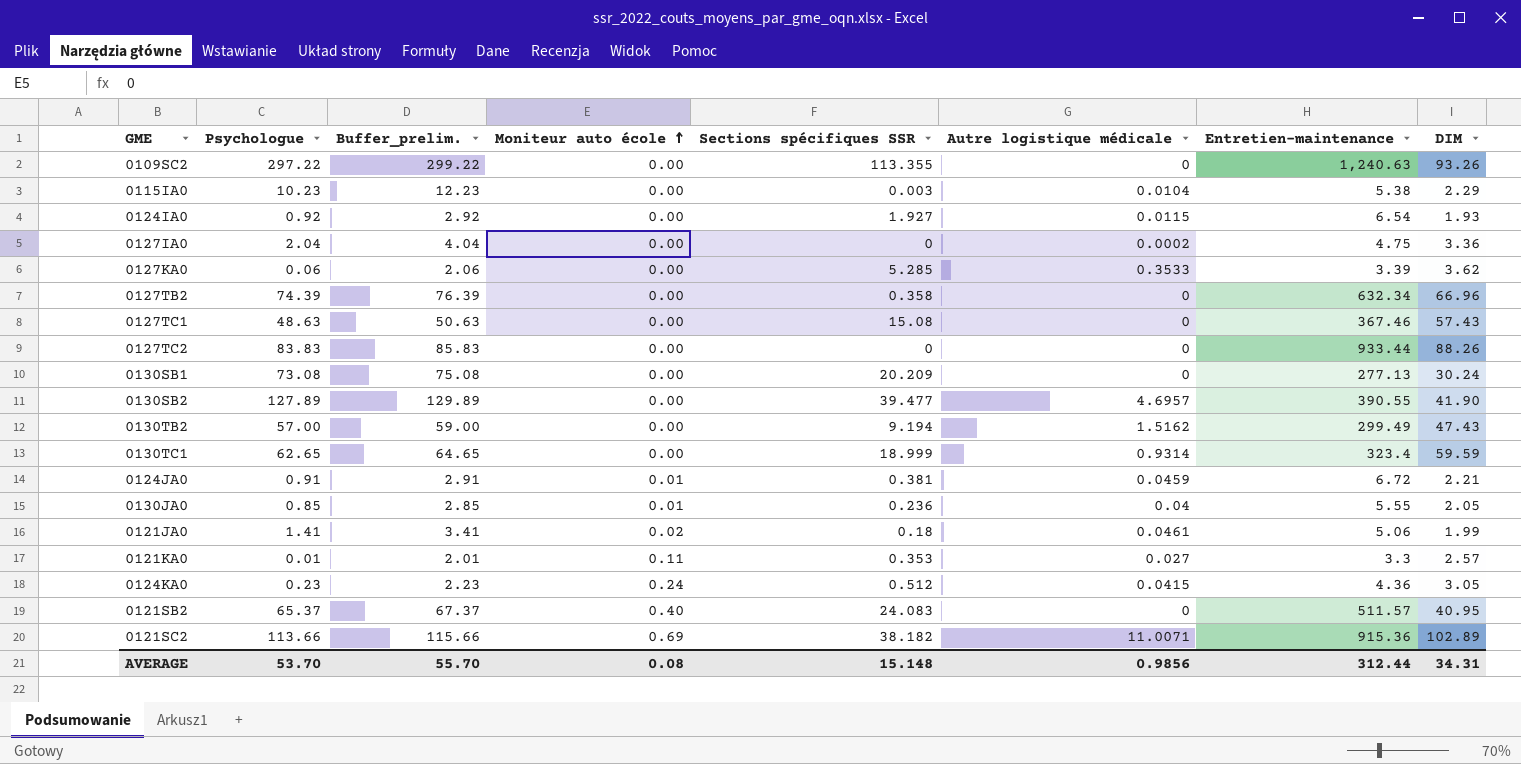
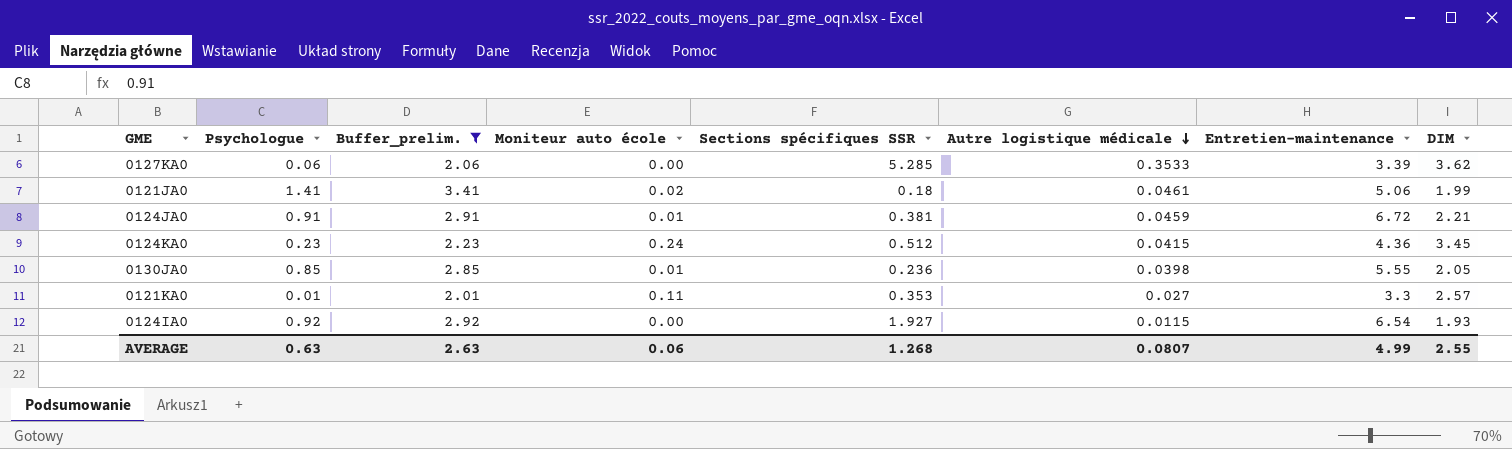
filter: none -> Buffer_prelim. <= 3.41
row order: Moniteur auto école ascending -> Autre logistique médicale descending
0124KA0 | DIM: 3.05 -> 3.45
0130JA0 | Autre logistique médicale: 0.04 -> 0.0398
AVERAGE | Psychologue: 53.70 -> 0.63
AVERAGE | Buffer_prelim.: 55.70 -> 2.63
AVERAGE | Moniteur auto école: 0.08 -> 0.06
AVERAGE | Sections spécifiques SSR: 15.148 -> 1.268
AVERAGE | Autre logistique médicale: 0.9856 -> 0.0807
AVERAGE | Entretien-maintenance: 312.44 -> 4.99
AVERAGE | DIM: 34.31 -> 2.55

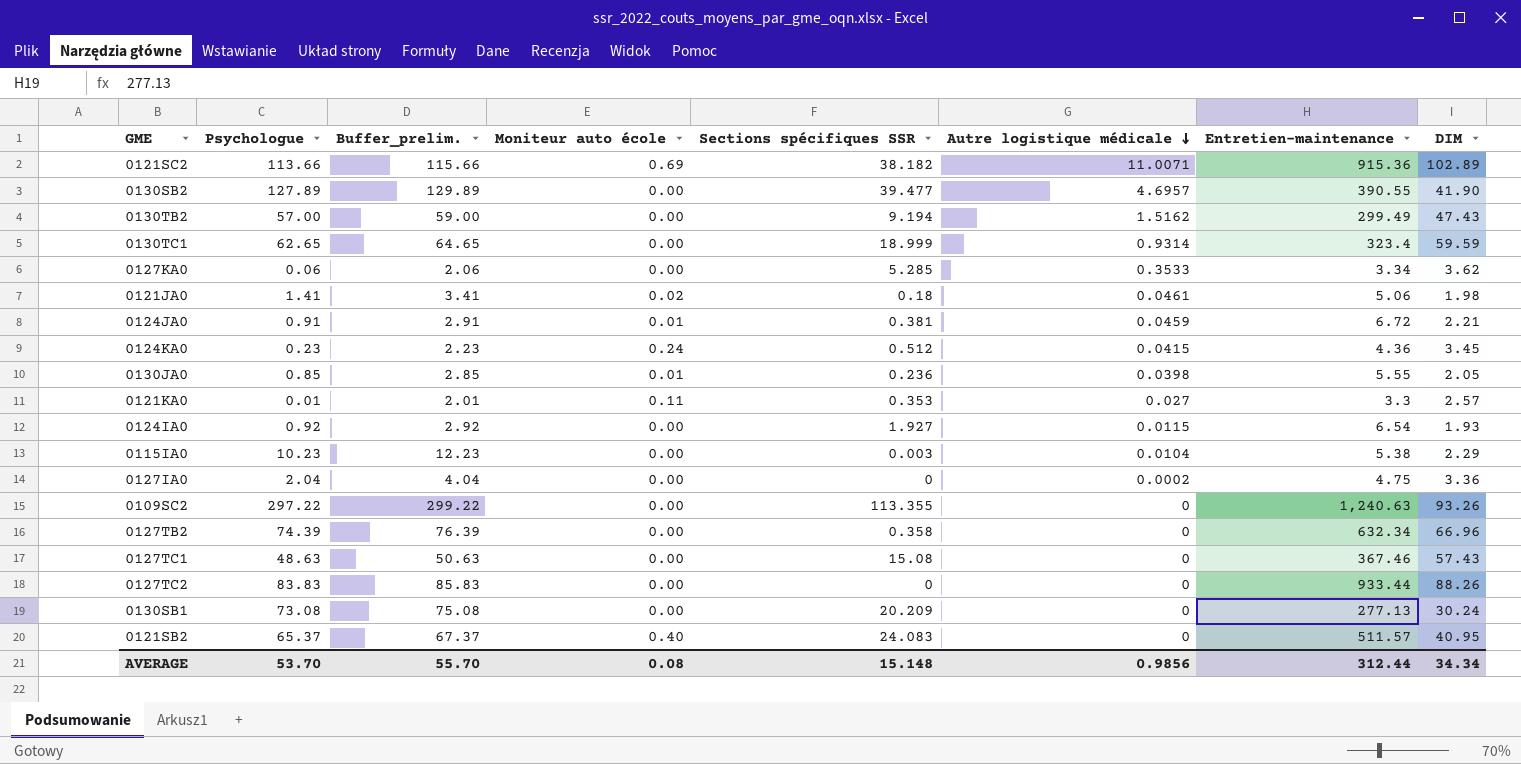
filter: Buffer_prelim. <= 3.41 -> none
0127KA0 | Entretien-maintenance: 3.39 -> 3.34
0121JA0 | DIM: 1.99 -> 1.98
AVERAGE | Psychologue: 0.63 -> 53.70
AVERAGE | Buffer_prelim.: 2.63 -> 55.70
AVERAGE | Moniteur auto école: 0.06 -> 0.08
AVERAGE | Sections spécifiques SSR: 1.268 -> 15.148
AVERAGE | Autre logistique médicale: 0.0807 -> 0.9856
AVERAGE | Entretien-maintenance: 4.99 -> 312.44
AVERAGE | DIM: 2.55 -> 34.34

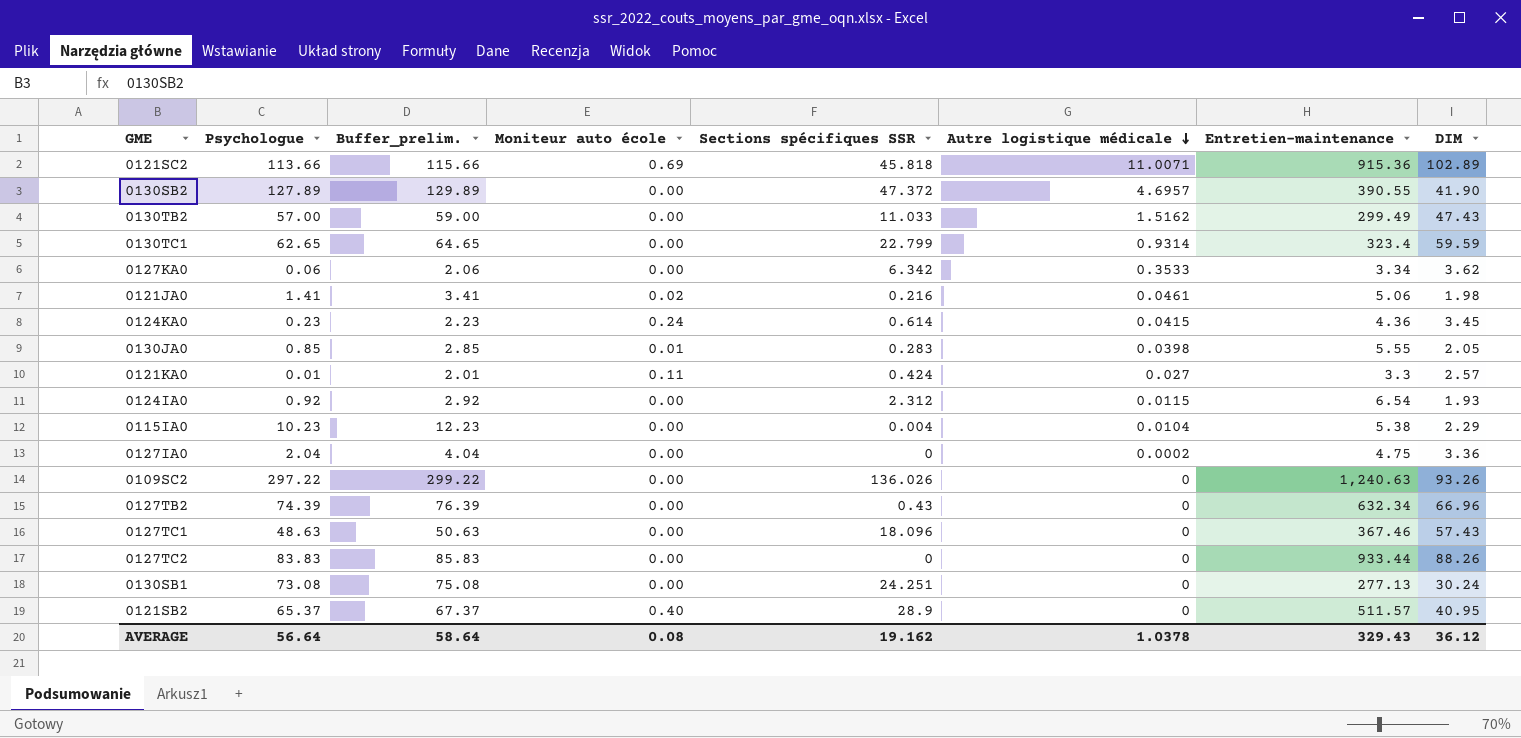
row 0124JA0: 0.91 | 2.91 | 0.01 | 0.381 | 0.0459 | 6.72 | 2.21 -> none
0121SC2 | Sections spécifiques SSR: 38.182 -> 45.818
0130SB2 | Sections spécifiques SSR: 39.477 -> 47.372
0130TB2 | Sections spécifiques SSR: 9.194 -> 11.033
0130TC1 | Sections spécifiques SSR: 18.999 -> 22.799
0127KA0 | Sections spécifiques SSR: 5.285 -> 6.342
0121JA0 | Sections spécifiques SSR: 0.18 -> 0.216
0124KA0 | Sections spécifiques SSR: 0.512 -> 0.614
0130JA0 | Sections spécifiques SSR: 0.236 -> 0.283
0121KA0 | Sections spécifiques SSR: 0.353 -> 0.424
0124IA0 | Sections spécifiques SSR: 1.927 -> 2.312
0115IA0 | Sections spécifiques SSR: 0.003 -> 0.004
0109SC2 | Sections spécifiques SSR: 113.355 -> 136.026
0127TB2 | Sections spécifiques SSR: 0.358 -> 0.43
0127TC1 | Sections spécifiques SSR: 15.08 -> 18.096
0130SB1 | Sections spécifiques SSR: 20.209 -> 24.251
0121SB2 | Sections spécifiques SSR: 24.083 -> 28.9
AVERAGE | Psychologue: 53.70 -> 56.64
AVERAGE | Buffer_prelim.: 55.70 -> 58.64
AVERAGE | Sections spécifiques SSR: 15.148 -> 19.162
AVERAGE | Autre logistique médicale: 0.9856 -> 1.0378
AVERAGE | Entretien-maintenance: 312.44 -> 329.43
AVERAGE | DIM: 34.34 -> 36.12

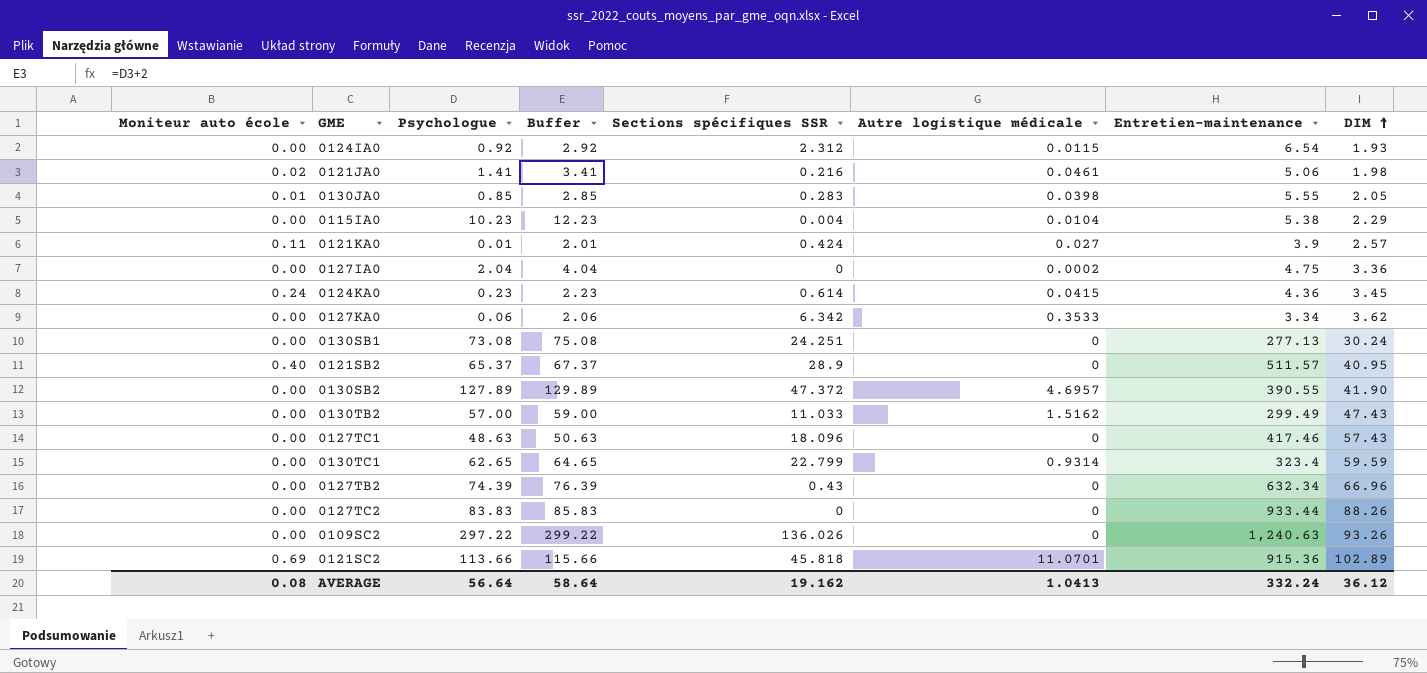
row order: Autre logistique médicale descending -> DIM ascending
column Moniteur auto école | position: 4 -> 1
column name: Buffer_prelim. -> Buffer
0121KA0 | Entretien-maintenance: 3.3 -> 3.9
0127TC1 | Entretien-maintenance: 367.46 -> 417.46
0121SC2 | Autre logistique médicale: 11.0071 -> 11.0701
AVERAGE | Autre logistique médicale: 1.0378 -> 1.0413
AVERAGE | Entretien-maintenance: 329.43 -> 332.24

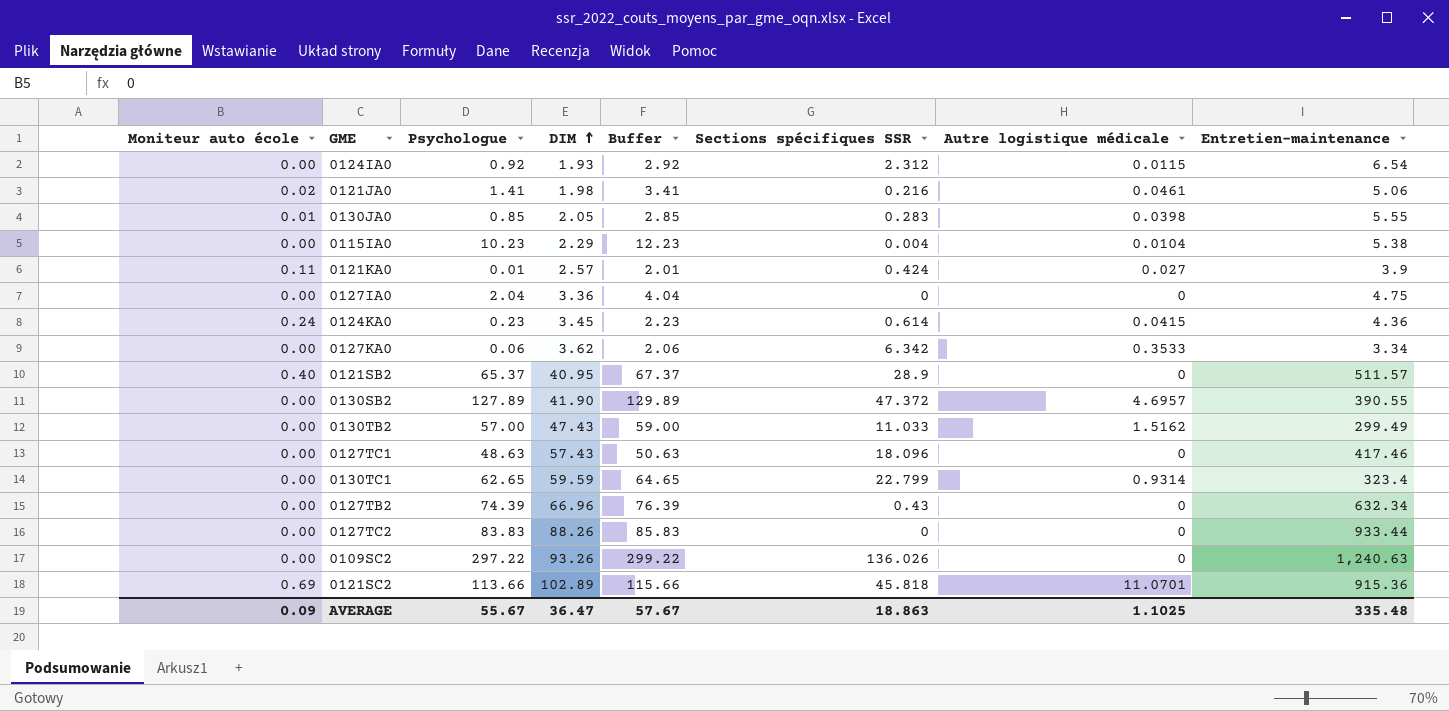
column DIM | position: 8 -> 4
row 0130SB1: 0.00 | 73.08 | 75.08 | 24.251 | 0 | 277.13 | 30.24 -> none
0127IA0 | Autre logistique médicale: 0.0002 -> 0
AVERAGE | Moniteur auto école: 0.08 -> 0.09
AVERAGE | Psychologue: 56.64 -> 55.67
AVERAGE | DIM: 36.12 -> 36.47
AVERAGE | Buffer: 58.64 -> 57.67
AVERAGE | Sections spécifiques SSR: 19.162 -> 18.863
AVERAGE | Autre logistique médicale: 1.0413 -> 1.1025
AVERAGE | Entretien-maintenance: 332.24 -> 335.48

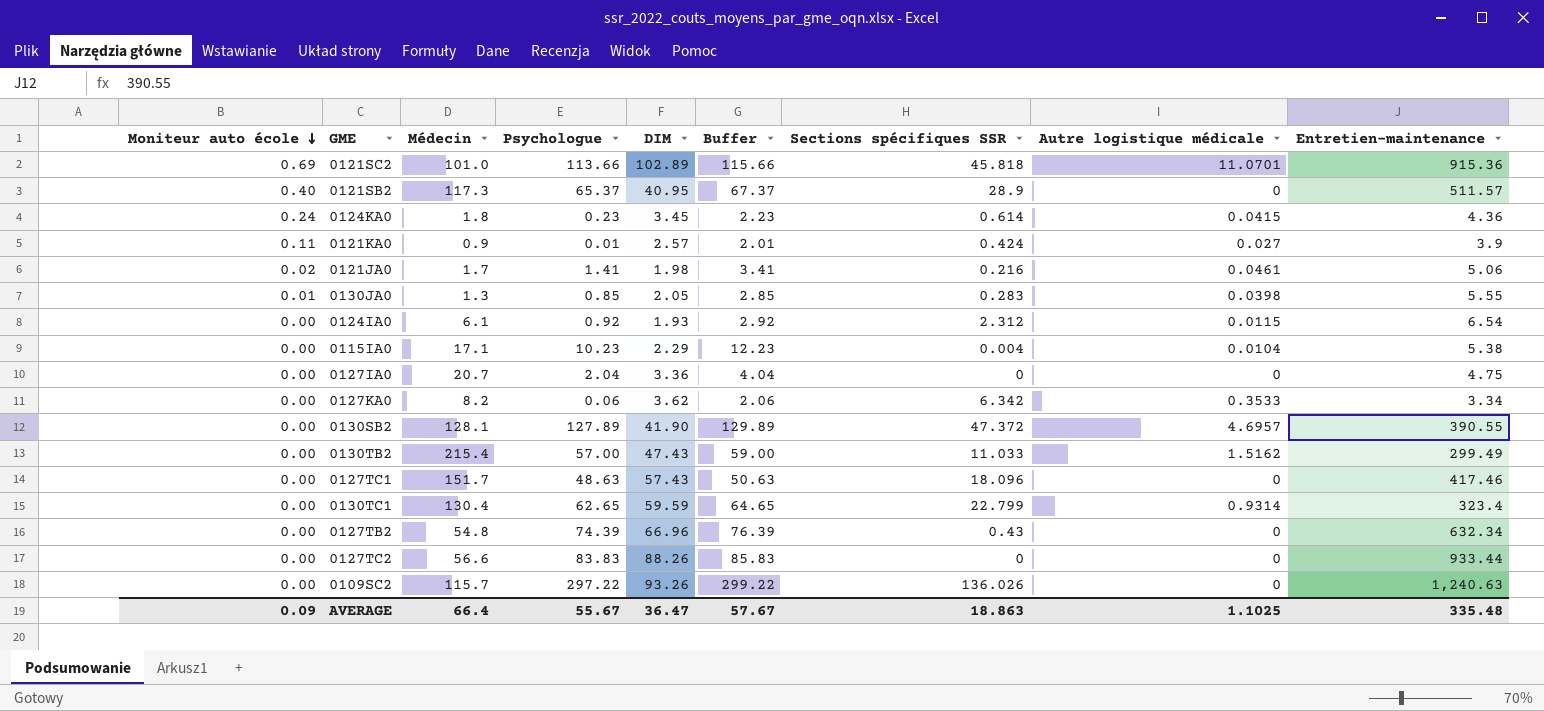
row order: DIM ascending -> Moniteur auto école descending
column Médecin | position: none -> 3

